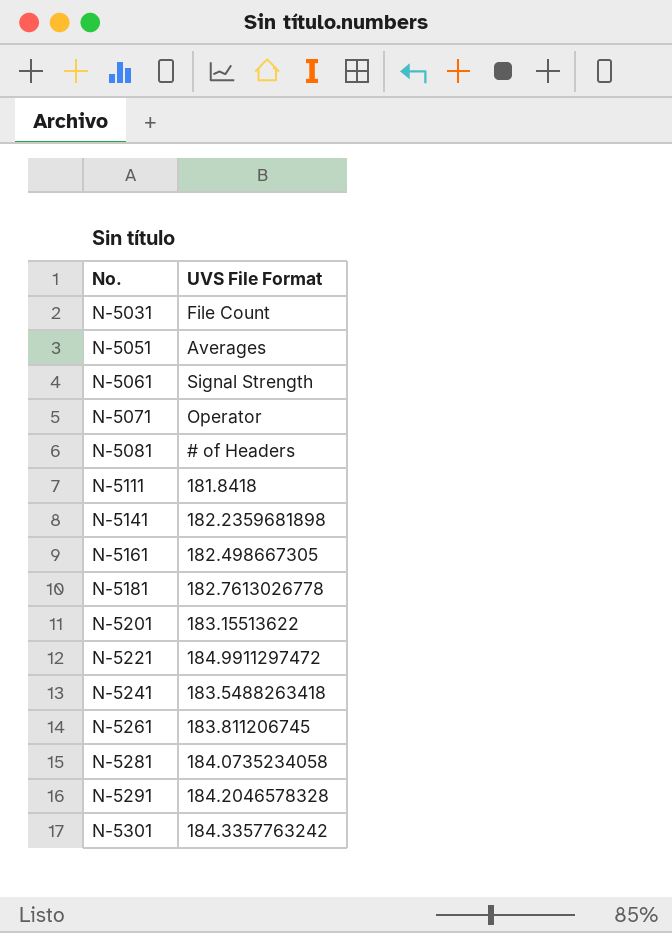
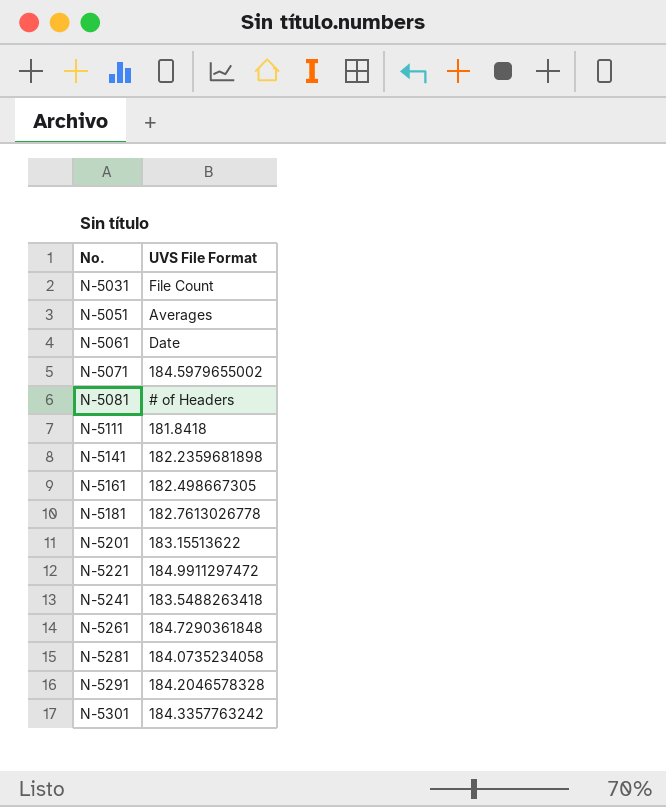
N-5061 | UVS File Format: Signal Strength -> Date
N-5071 | UVS File Format: Operator -> 184.5979655002
N-5261 | UVS File Format: 183.811206745 -> 184.7290361848

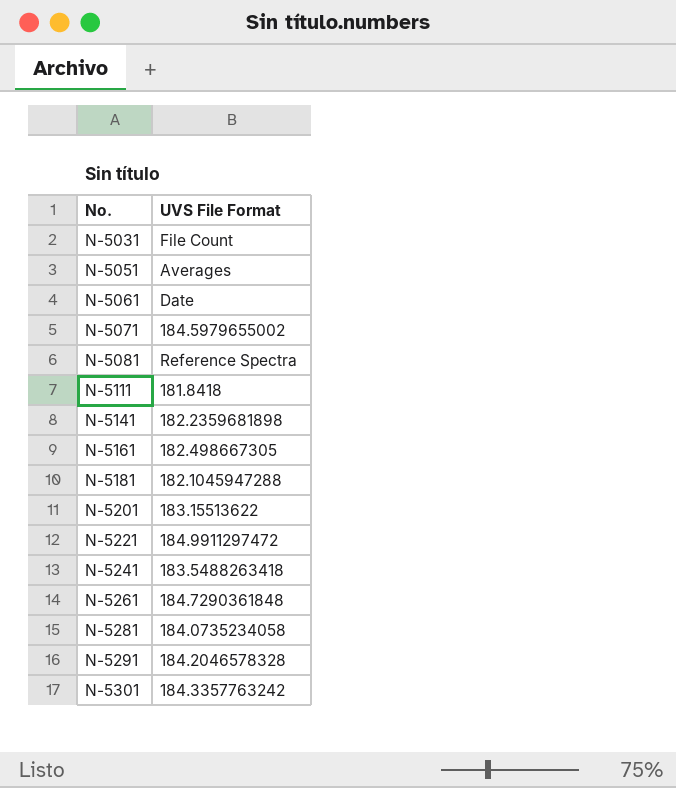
N-5081 | UVS File Format: # of Headers -> Reference Spectra
N-5181 | UVS File Format: 182.7613026778 -> 182.1045947288

